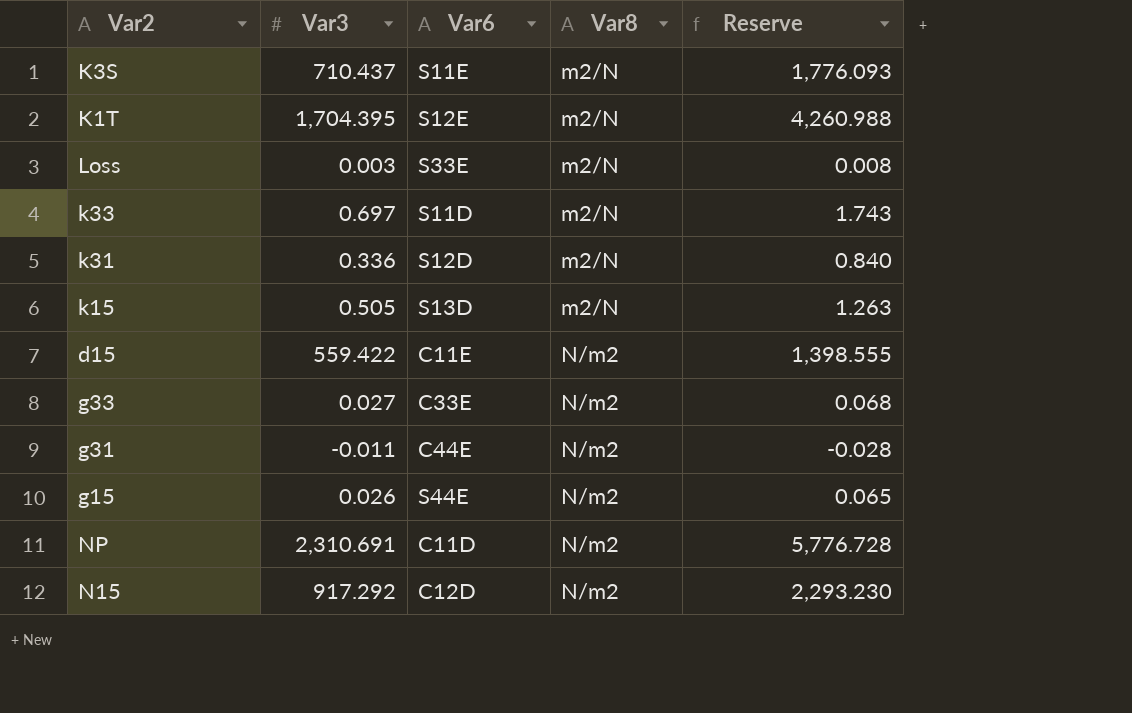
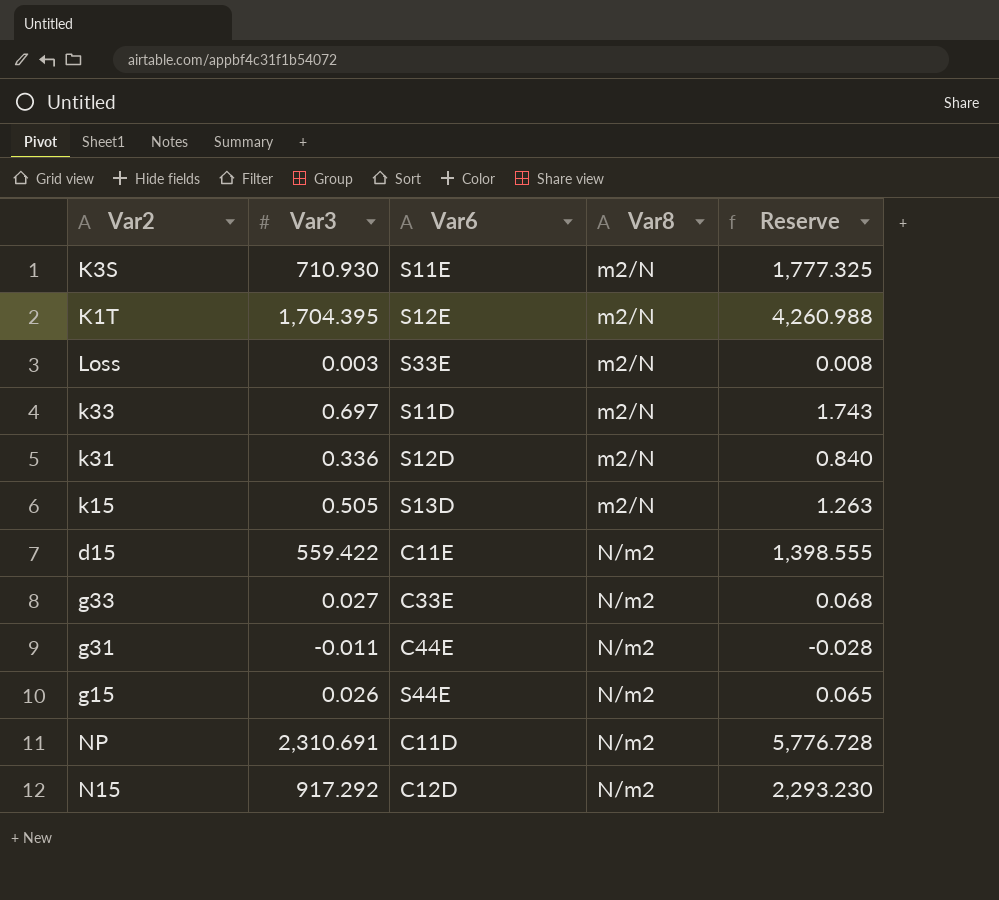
K3S | Var3: 710.437 -> 710.930
K3S | Reserve: 1,776.093 -> 1,777.325

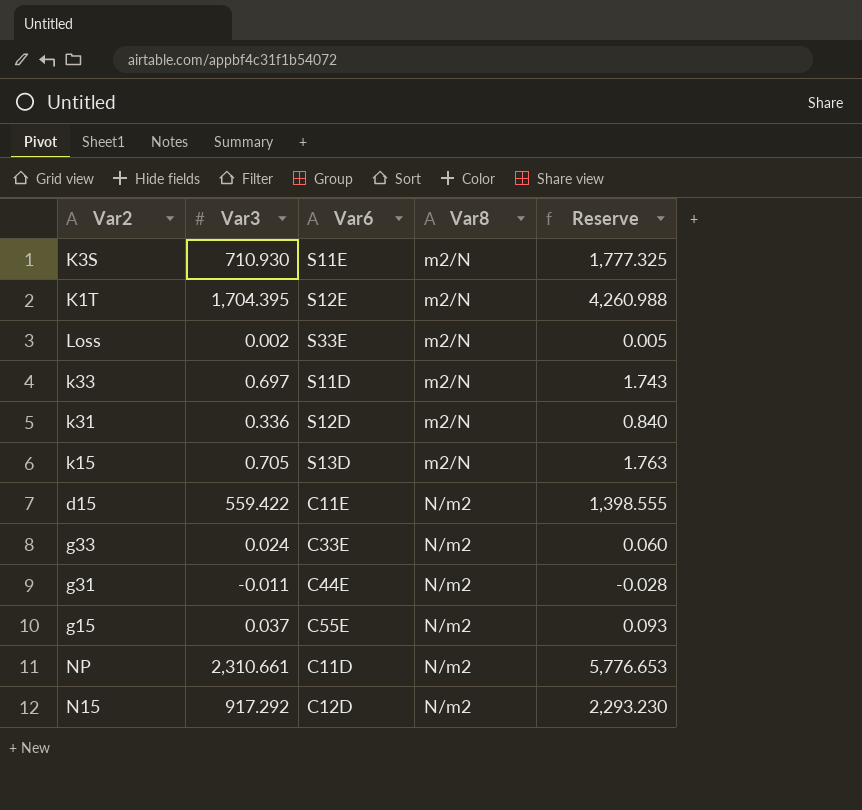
Loss | Var3: 0.003 -> 0.002
Loss | Reserve: 0.008 -> 0.005
k15 | Var3: 0.505 -> 0.705
k15 | Reserve: 1.263 -> 1.763
g33 | Var3: 0.027 -> 0.024
g33 | Reserve: 0.068 -> 0.060
g15 | Var3: 0.026 -> 0.037
g15 | Var6: S44E -> C55E
g15 | Reserve: 0.065 -> 0.093
NP | Var3: 2,310.691 -> 2,310.661
NP | Reserve: 5,776.728 -> 5,776.653

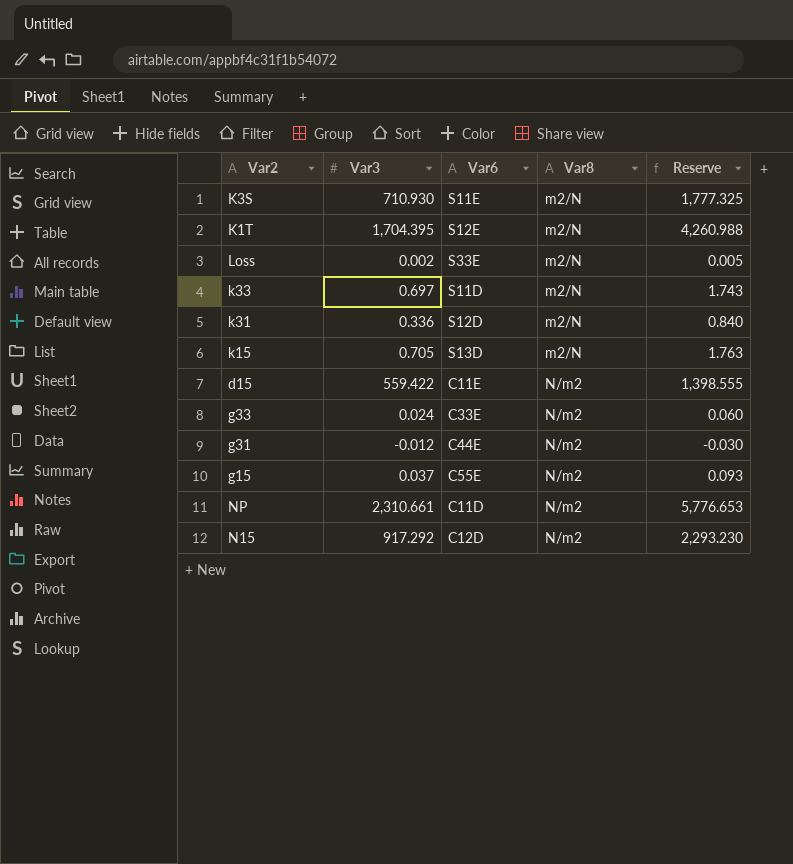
g31 | Var3: -0.011 -> -0.012
g31 | Reserve: -0.028 -> -0.030

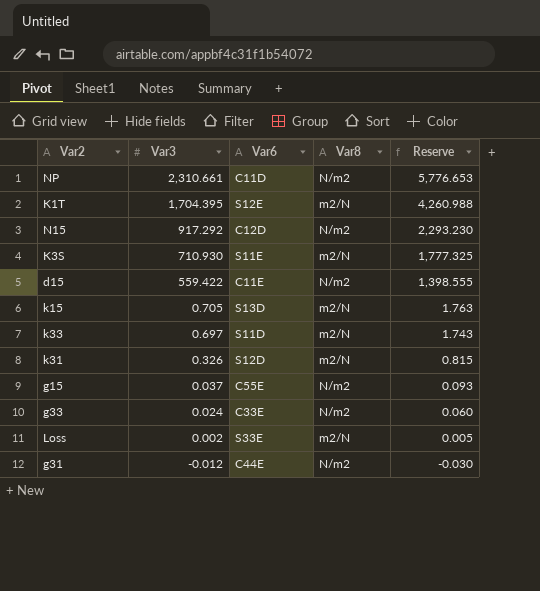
row order: Var8 ascending -> Var3 descending
k31 | Var3: 0.336 -> 0.326
k31 | Reserve: 0.840 -> 0.815

